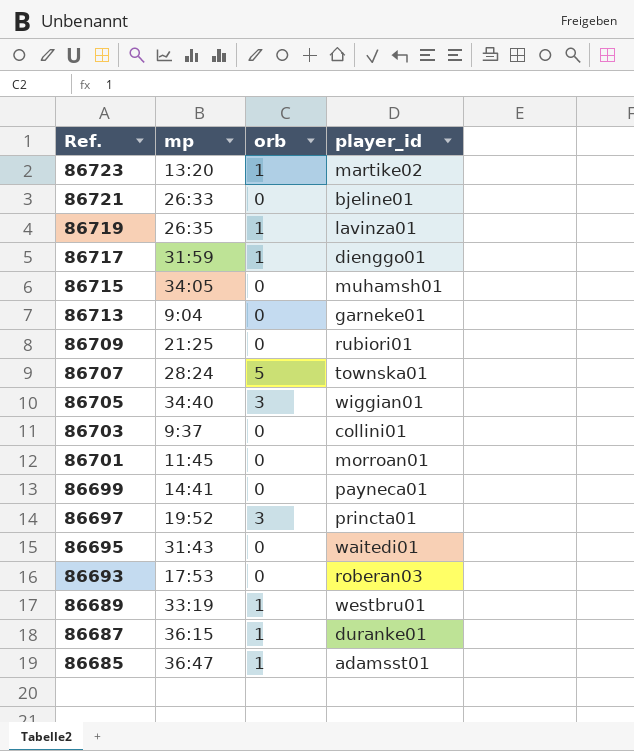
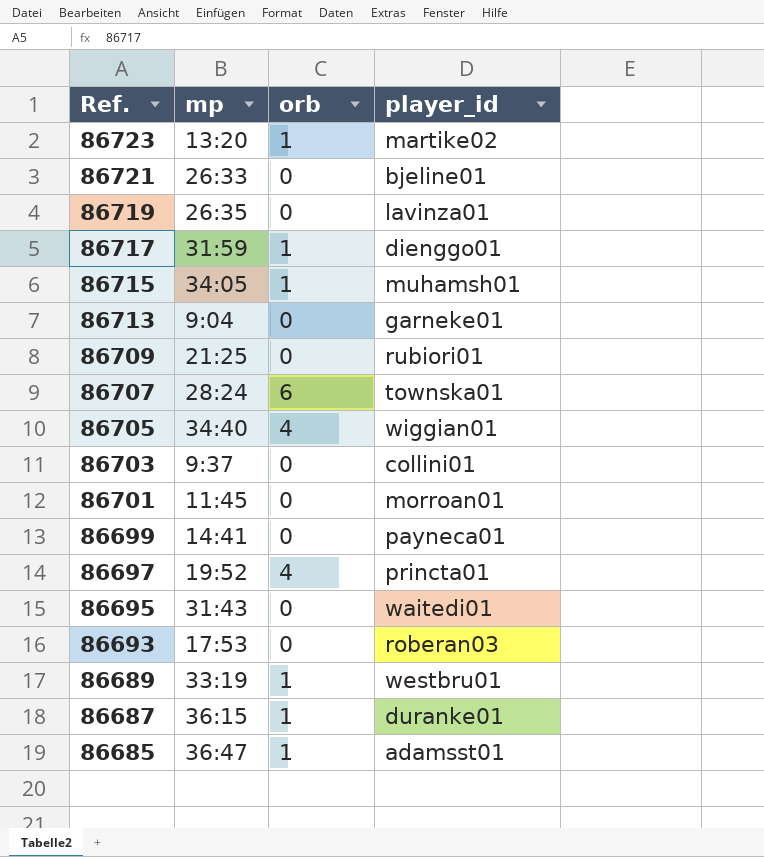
86719 | orb: 1 -> 0
86715 | orb: 0 -> 1
86707 | orb: 5 -> 6
86705 | orb: 3 -> 4
86697 | orb: 3 -> 4

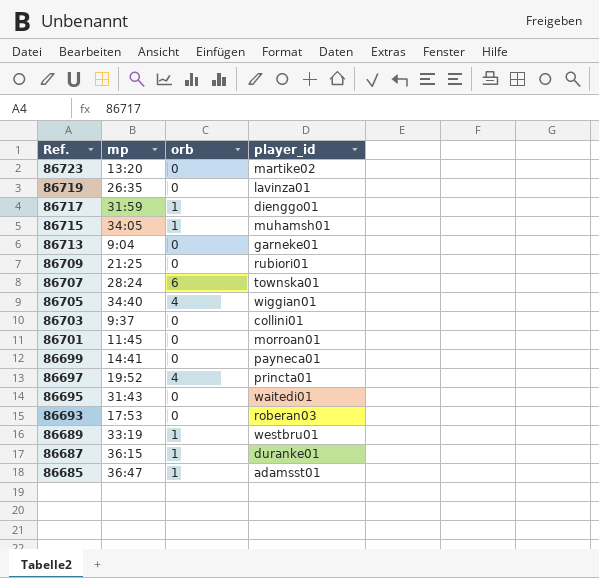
row 86721: 26:33 | 0 | bjeline01 -> none
86723 | orb: 1 -> 0

